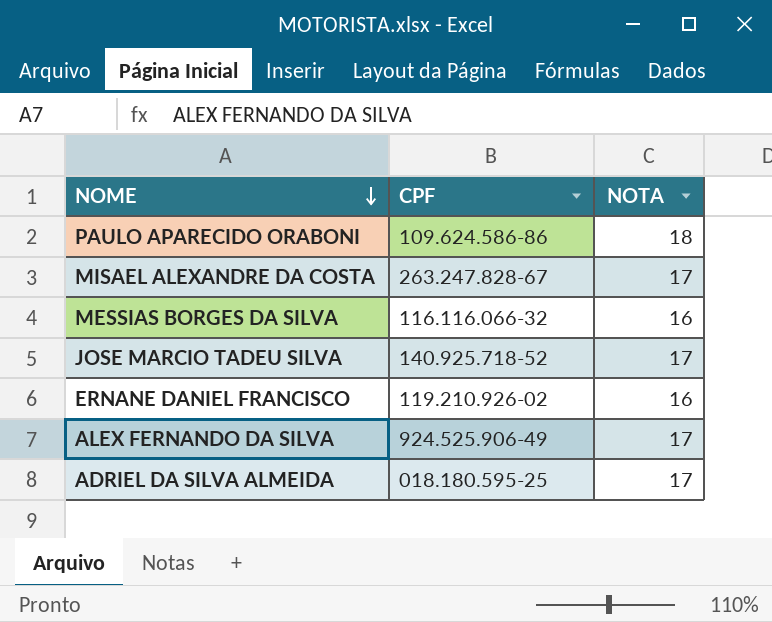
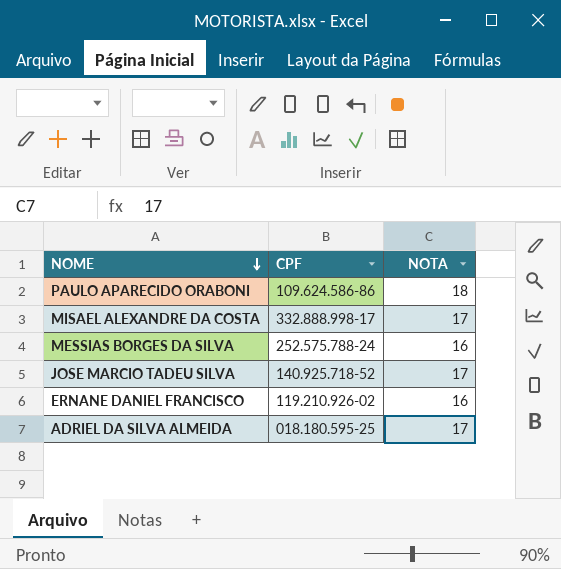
row ALEX FERNANDO DA SILVA: 924.525.906-49 | 17 -> none
MISAEL ALEXANDRE DA COSTA | CPF: 263.247.828-67 -> 332.888.998-17
MESSIAS BORGES DA SILVA | CPF: 116.116.066-32 -> 252.575.788-24

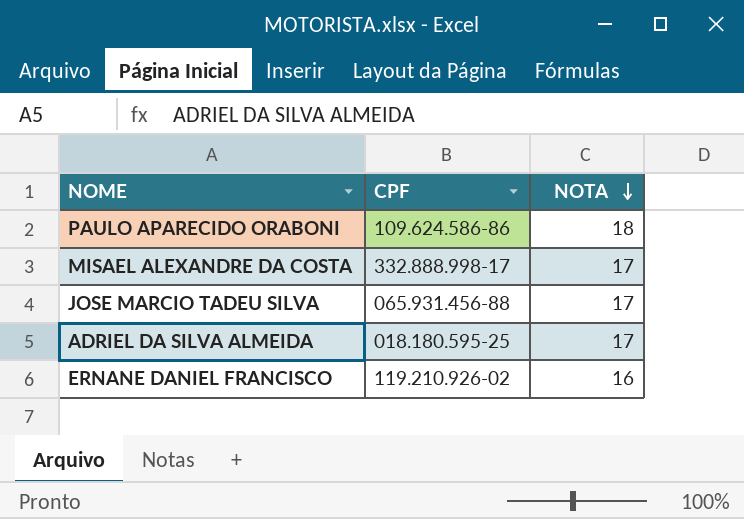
row order: NOME descending -> NOTA descending
row MESSIAS BORGES DA SILVA: 252.575.788-24 | 16 -> none
JOSE MARCIO TADEU SILVA | CPF: 140.925.718-52 -> 065.931.456-88

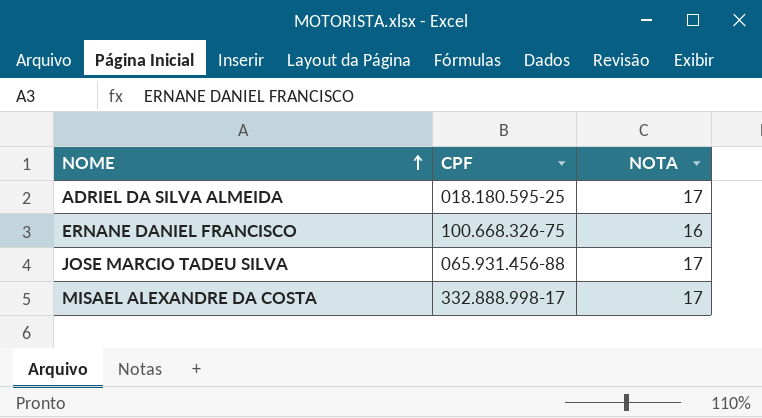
row order: NOTA descending -> NOME ascending
row PAULO APARECIDO ORABONI: 109.624.586-86 | 18 -> none
ERNANE DANIEL FRANCISCO | CPF: 119.210.926-02 -> 100.668.326-75

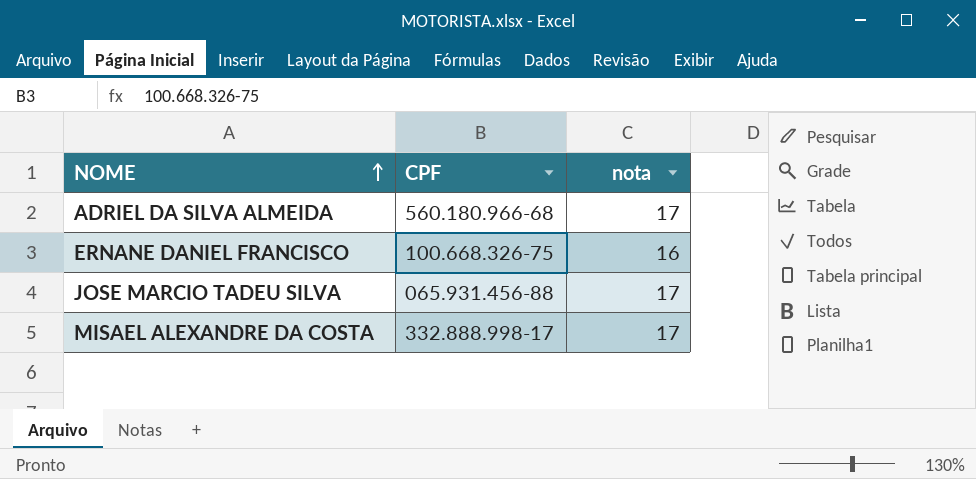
column name: NOTA -> nota
ADRIEL DA SILVA ALMEIDA | CPF: 018.180.595-25 -> 560.180.966-68

